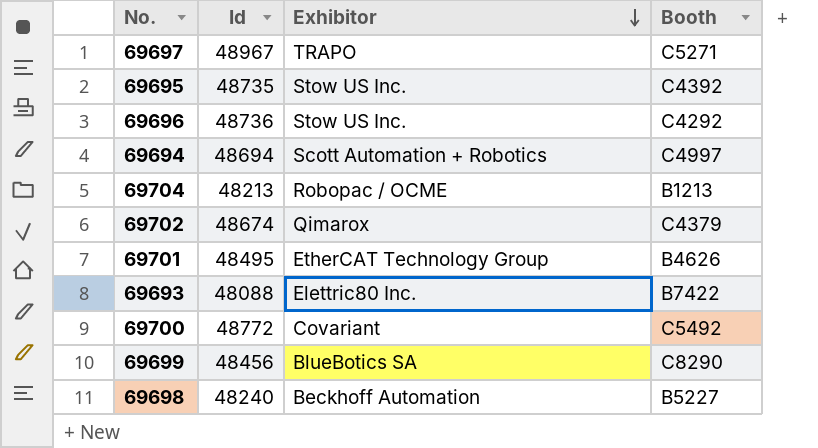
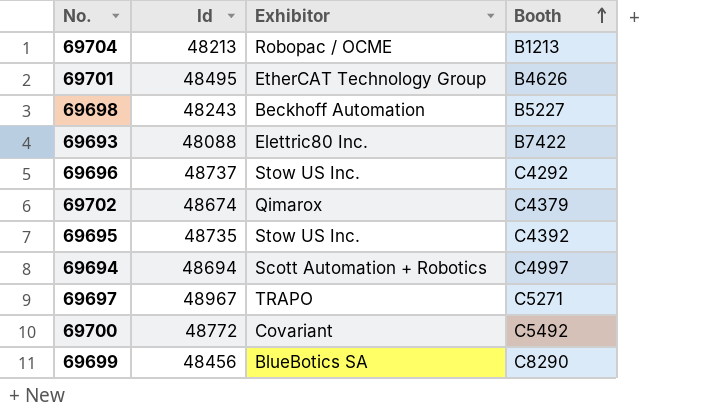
row order: Exhibitor descending -> Booth ascending
69698 | Id: 48240 -> 48243
69696 | Id: 48736 -> 48737

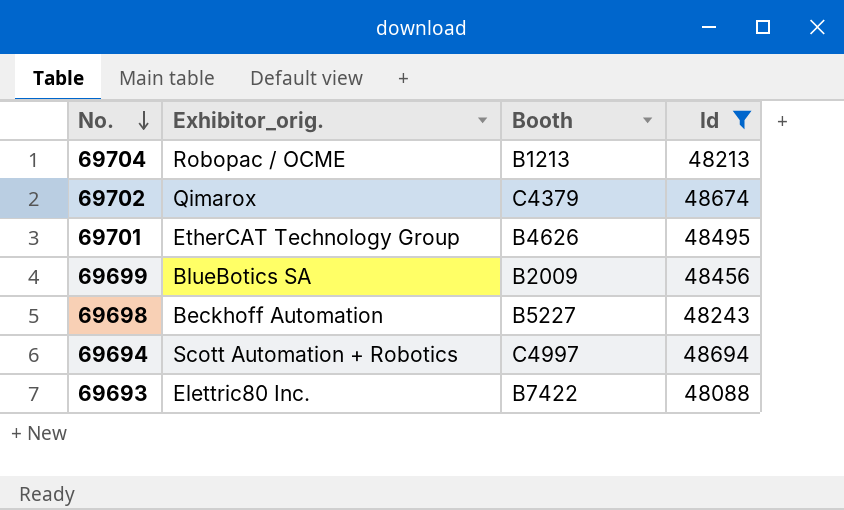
filter: none -> Id <= 48694
row order: Booth ascending -> No. descending
column name: Exhibitor -> Exhibitor_orig.
column Id | position: 2 -> 4
69699 | Booth: C8290 -> B2009

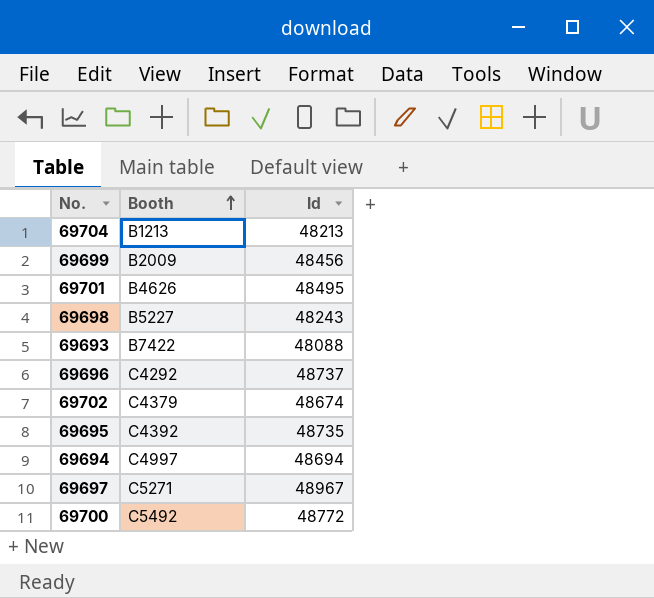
filter: Id <= 48694 -> none
row order: No. descending -> Booth ascending
column Exhibitor_orig. | position: 2 -> none

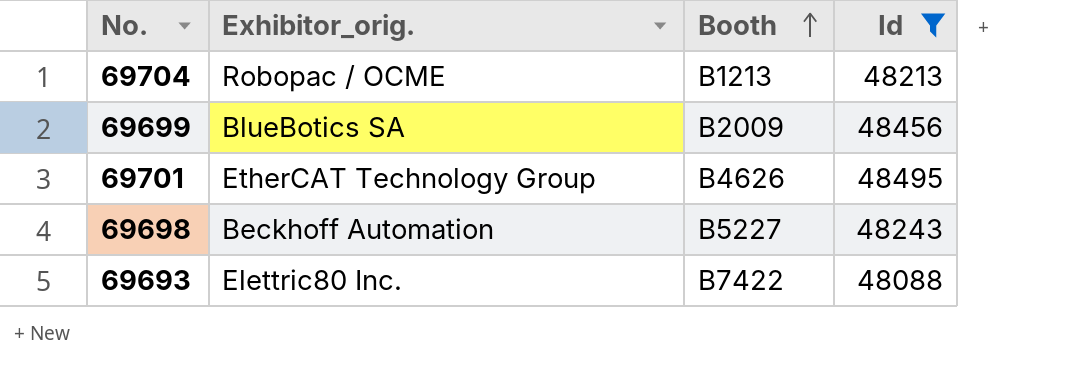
filter: none -> Id <= 48495
column Exhibitor_orig. | position: none -> 2

